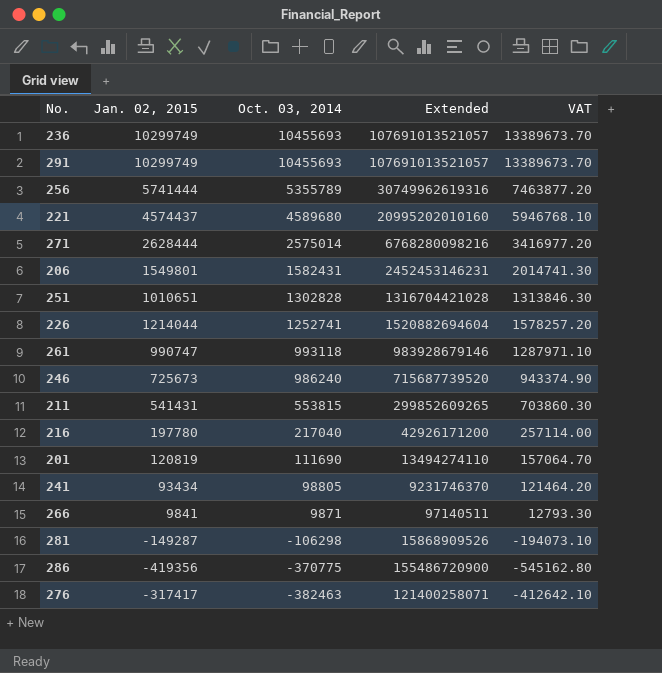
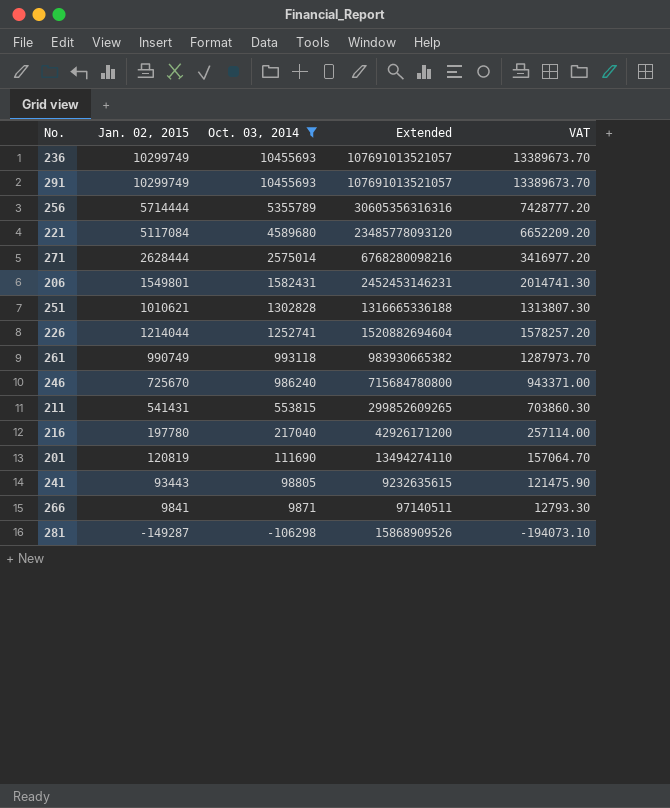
filter: none -> Oct. 03, 2014 >= -106298
256 | Jan. 02, 2015: 5741444 -> 5714444
256 | Extended: 30749962619316 -> 30605356316316
256 | VAT: 7463877.20 -> 7428777.20
221 | Jan. 02, 2015: 4574437 -> 5117084
221 | Extended: 20995202010160 -> 23485778093120
221 | VAT: 5946768.10 -> 6652209.20
251 | Jan. 02, 2015: 1010651 -> 1010621
251 | Extended: 1316704421028 -> 1316665336188
251 | VAT: 1313846.30 -> 1313807.30
261 | Jan. 02, 2015: 990747 -> 990749
261 | Extended: 983928679146 -> 983930665382
261 | VAT: 1287971.10 -> 1287973.70
246 | Jan. 02, 2015: 725673 -> 725670
246 | Extended: 715687739520 -> 715684780800
246 | VAT: 943374.90 -> 943371.00
241 | Jan. 02, 2015: 93434 -> 93443
241 | Extended: 9231746370 -> 9232635615
241 | VAT: 121464.20 -> 121475.90

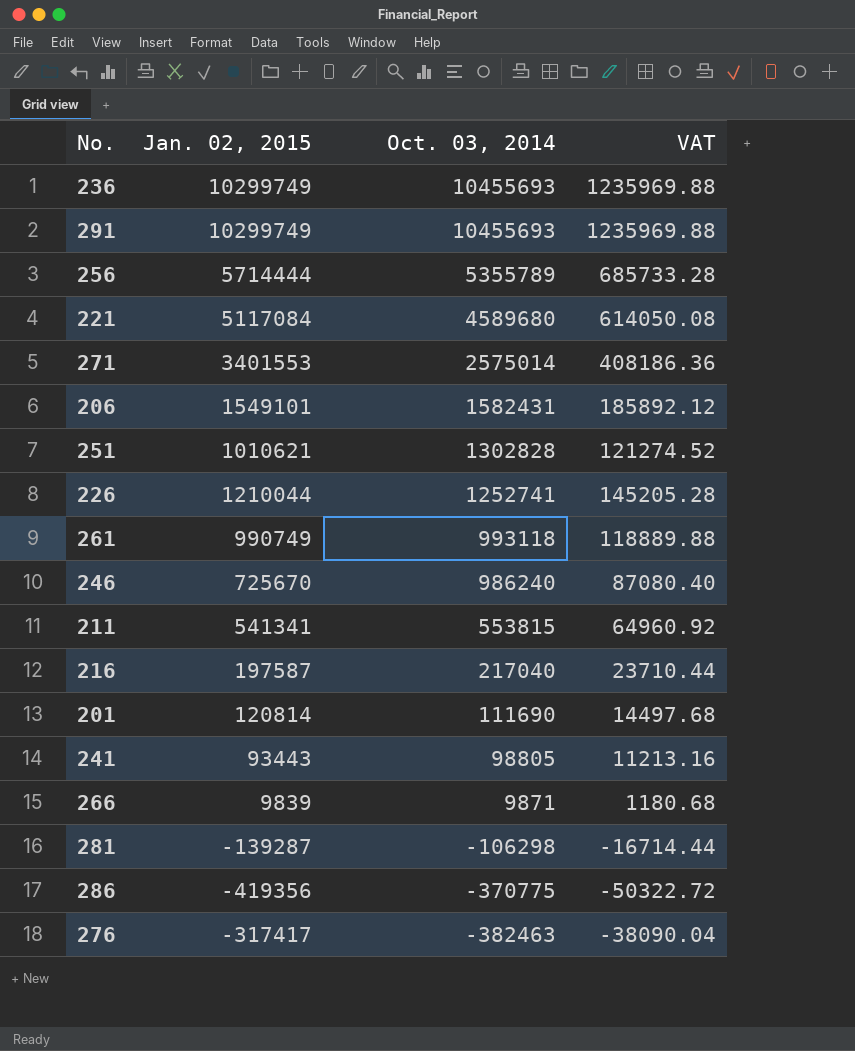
filter: Oct. 03, 2014 >= -106298 -> none
column Extended | formula: [Jan. 02, 2015] * [Oct. 03, 2014] -> none
column VAT | formula: [Jan. 02, 2015] * 1.3 -> [Jan. 02, 2015] * 0.12
271 | Jan. 02, 2015: 2628444 -> 3401553
206 | Jan. 02, 2015: 1549801 -> 1549101
226 | Jan. 02, 2015: 1214044 -> 1210044
211 | Jan. 02, 2015: 541431 -> 541341
216 | Jan. 02, 2015: 197780 -> 197587
201 | Jan. 02, 2015: 120819 -> 120814
266 | Jan. 02, 2015: 9841 -> 9839
281 | Jan. 02, 2015: -149287 -> -139287

